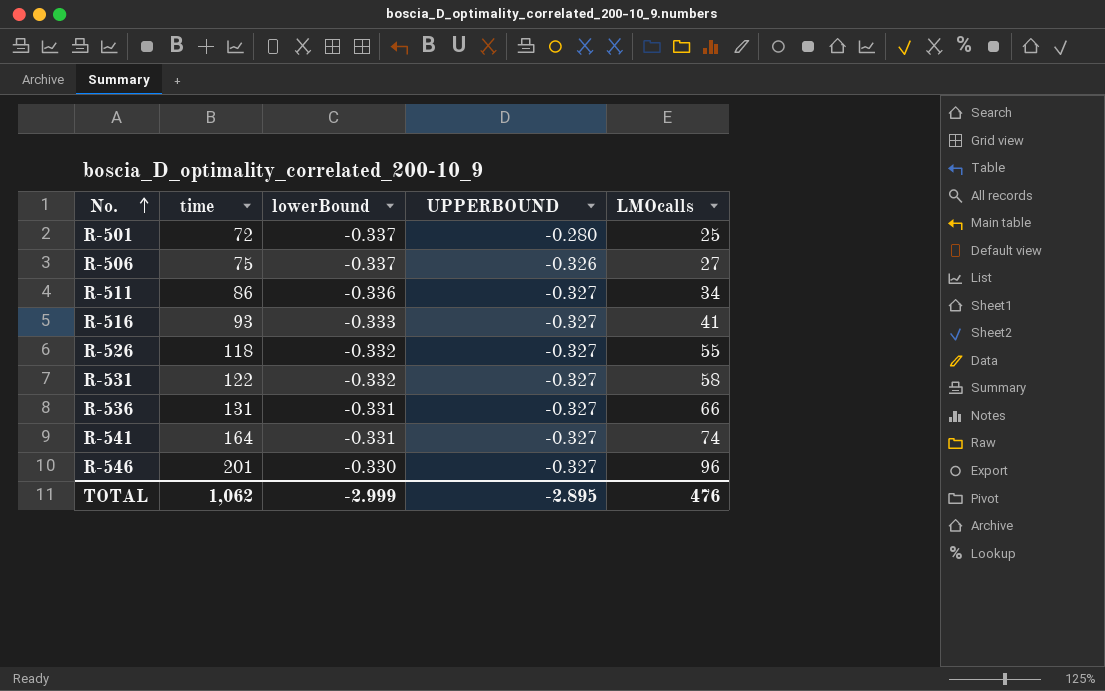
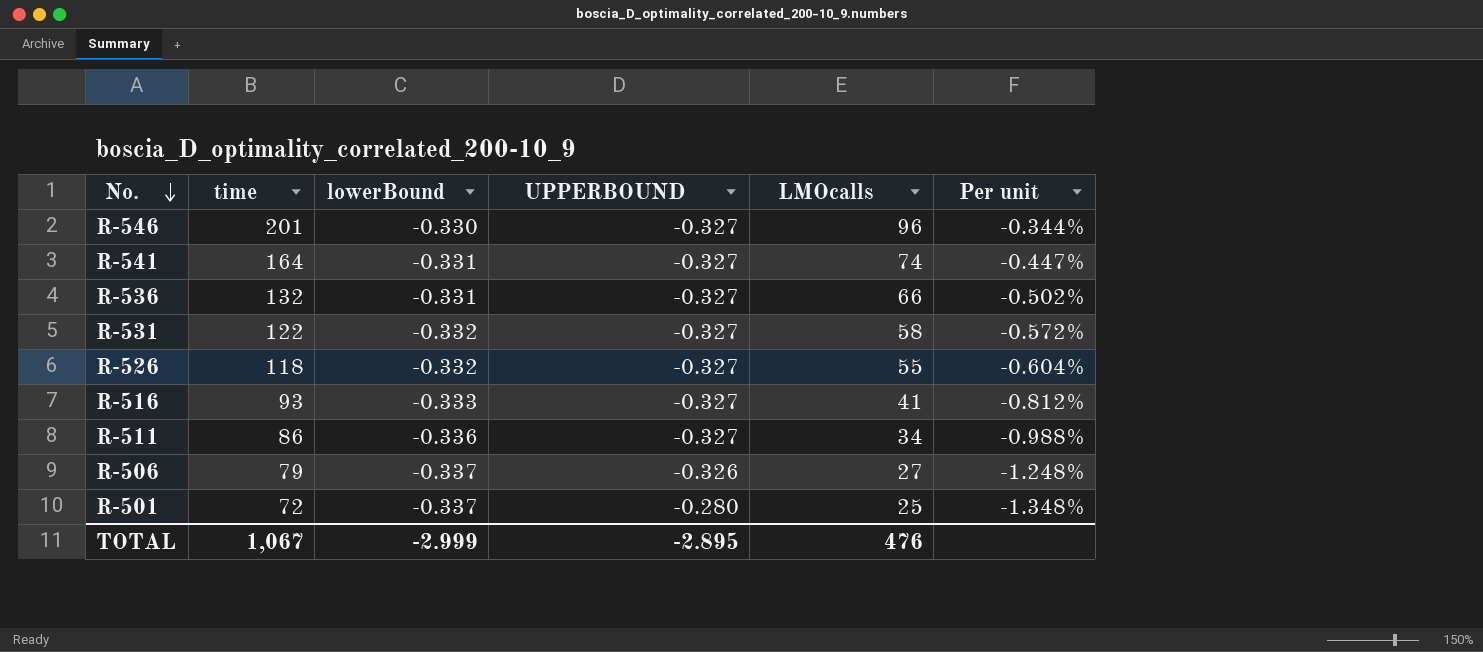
row order: No. ascending -> No. descending
column Per unit | formula: none -> [lowerBound] / [LMOcalls]
R-536 | time: 131 -> 132
R-506 | time: 75 -> 79
TOTAL | time: 1,062 -> 1,067

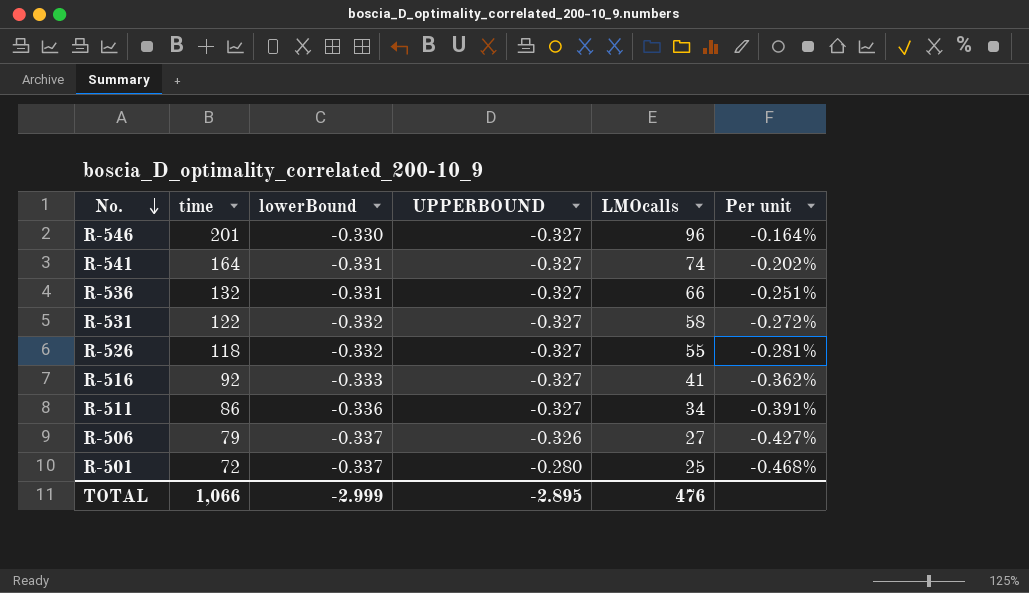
column Per unit | formula: [lowerBound] / [LMOcalls] -> [lowerBound] / [time]
R-516 | time: 93 -> 92
TOTAL | time: 1,067 -> 1,066

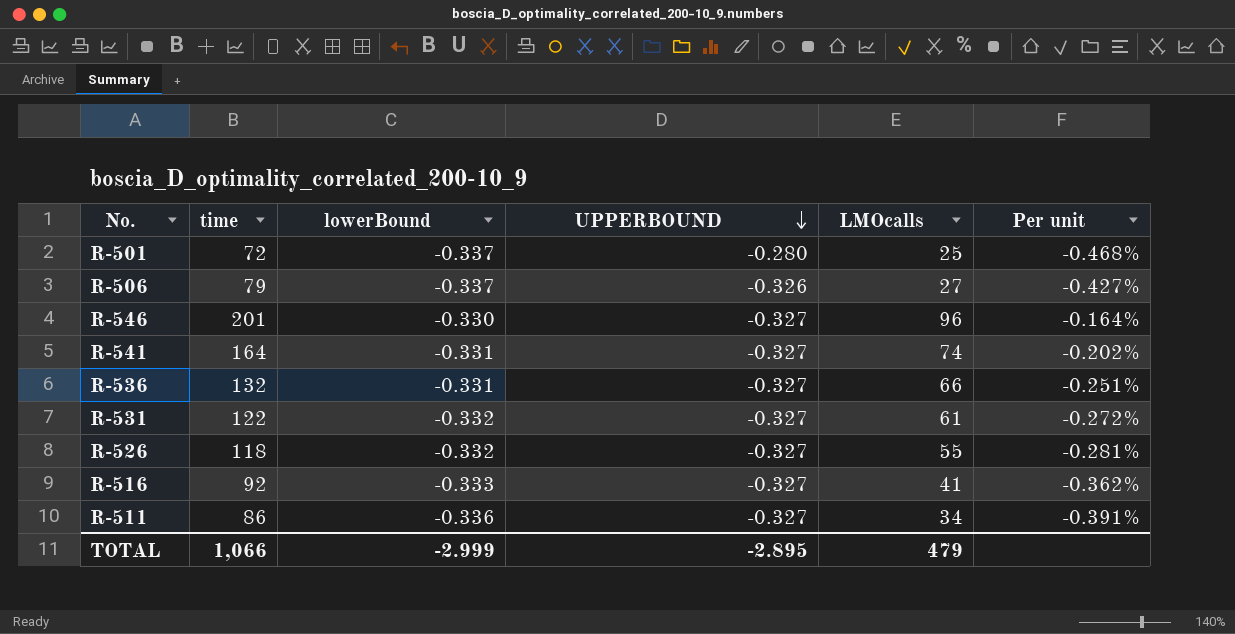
row order: No. descending -> UPPERBOUND descending
R-531 | LMOcalls: 58 -> 61
TOTAL | LMOcalls: 476 -> 479

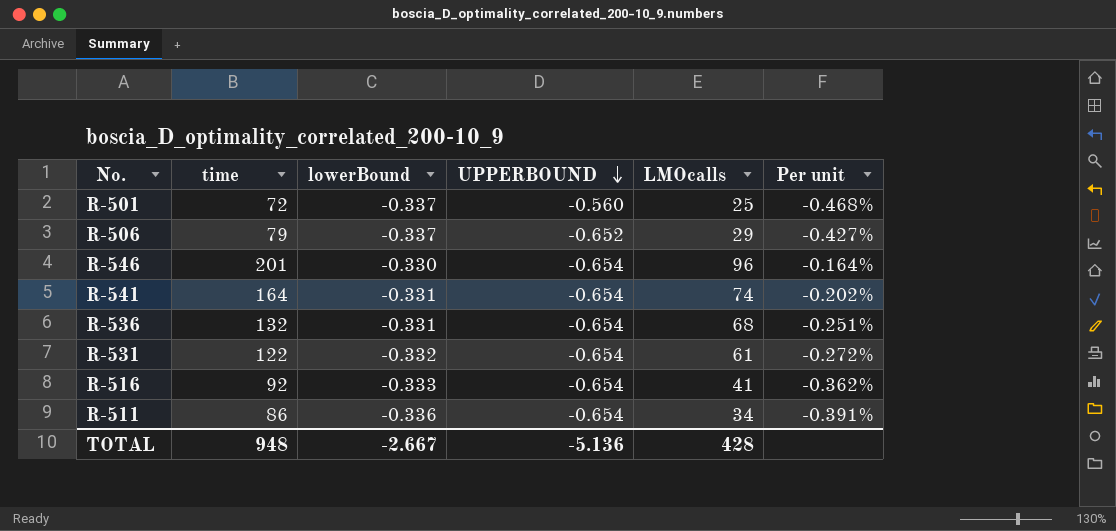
row R-526: 118 | -0.332 | -0.327 | 55 | -0.281% -> none
R-501 | UPPERBOUND: -0.280 -> -0.560
R-506 | UPPERBOUND: -0.326 -> -0.652
R-506 | LMOcalls: 27 -> 29
R-546 | UPPERBOUND: -0.327 -> -0.654
R-541 | UPPERBOUND: -0.327 -> -0.654
R-536 | UPPERBOUND: -0.327 -> -0.654
R-536 | LMOcalls: 66 -> 68
R-531 | UPPERBOUND: -0.327 -> -0.654
R-516 | UPPERBOUND: -0.327 -> -0.654
R-511 | UPPERBOUND: -0.327 -> -0.654
TOTAL | time: 1,066 -> 948
TOTAL | lowerBound: -2.999 -> -2.667
TOTAL | UPPERBOUND: -2.895 -> -5.136
TOTAL | LMOcalls: 479 -> 428

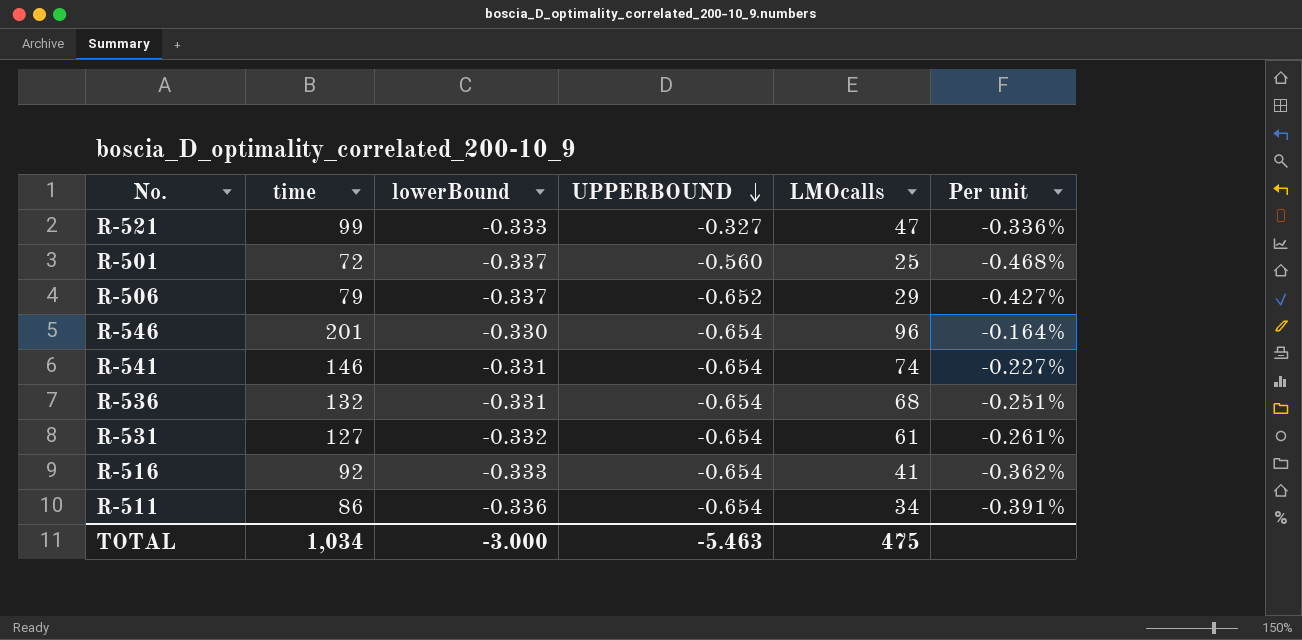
row R-521: none -> 99 | -0.333 | -0.327 | 47 | -0.336%
R-541 | time: 164 -> 146
R-541 | Per unit: -0.202% -> -0.227%
R-531 | time: 122 -> 127
R-531 | Per unit: -0.272% -> -0.261%
TOTAL | time: 948 -> 1,034
TOTAL | lowerBound: -2.667 -> -3.000
TOTAL | UPPERBOUND: -5.136 -> -5.463
TOTAL | LMOcalls: 428 -> 475

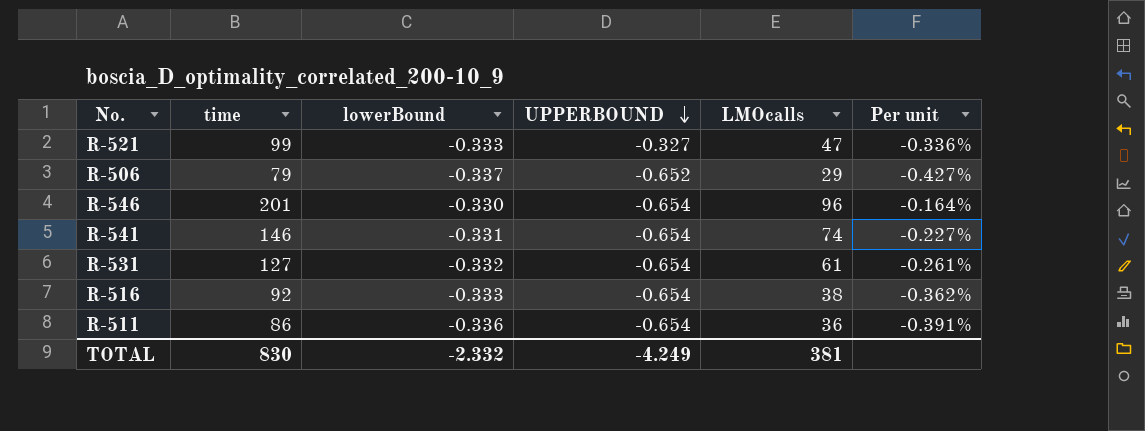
row R-501: 72 | -0.337 | -0.560 | 25 | -0.468% -> none
row R-536: 132 | -0.331 | -0.654 | 68 | -0.251% -> none
R-516 | LMOcalls: 41 -> 38
R-511 | LMOcalls: 34 -> 36
TOTAL | time: 1,034 -> 830
TOTAL | lowerBound: -3.000 -> -2.332
TOTAL | UPPERBOUND: -5.463 -> -4.249
TOTAL | LMOcalls: 475 -> 381

